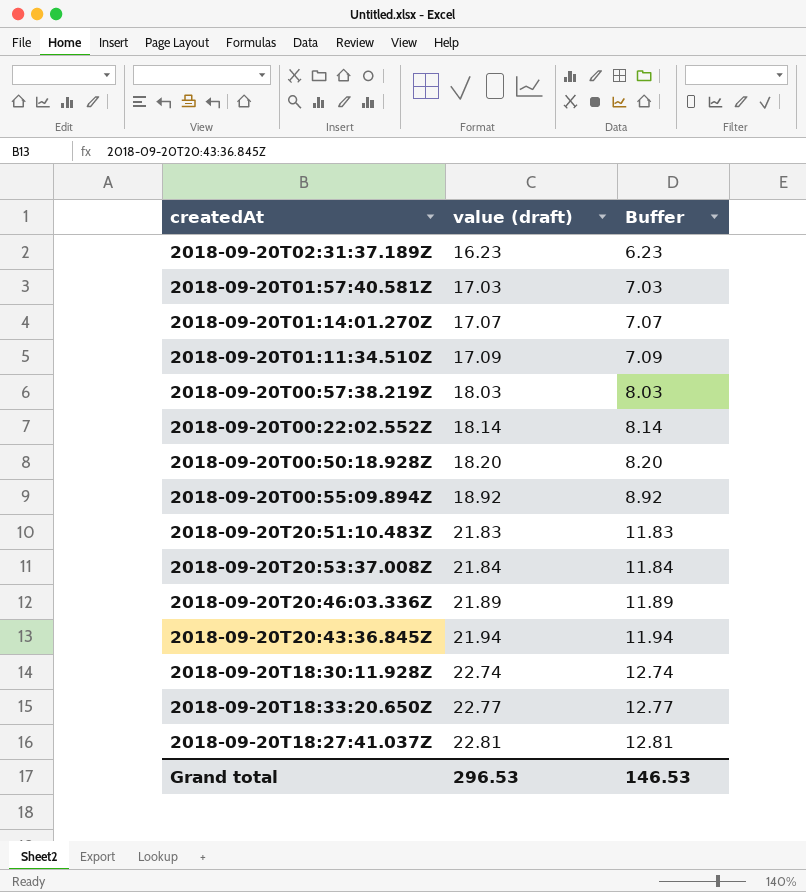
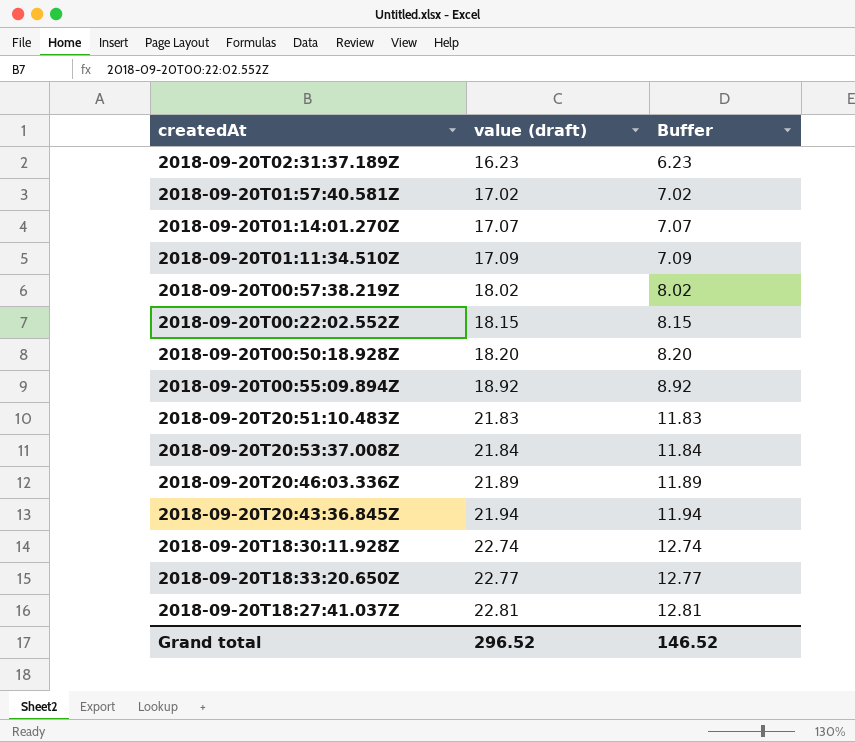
2018-09-20T01:57:40.581Z | value (draft): 17.03 -> 17.02
2018-09-20T01:57:40.581Z | Buffer: 7.03 -> 7.02
2018-09-20T00:57:38.219Z | value (draft): 18.03 -> 18.02
2018-09-20T00:57:38.219Z | Buffer: 8.03 -> 8.02
2018-09-20T00:22:02.552Z | value (draft): 18.14 -> 18.15
2018-09-20T00:22:02.552Z | Buffer: 8.14 -> 8.15
Grand total | value (draft): 296.53 -> 296.52
Grand total | Buffer: 146.53 -> 146.52

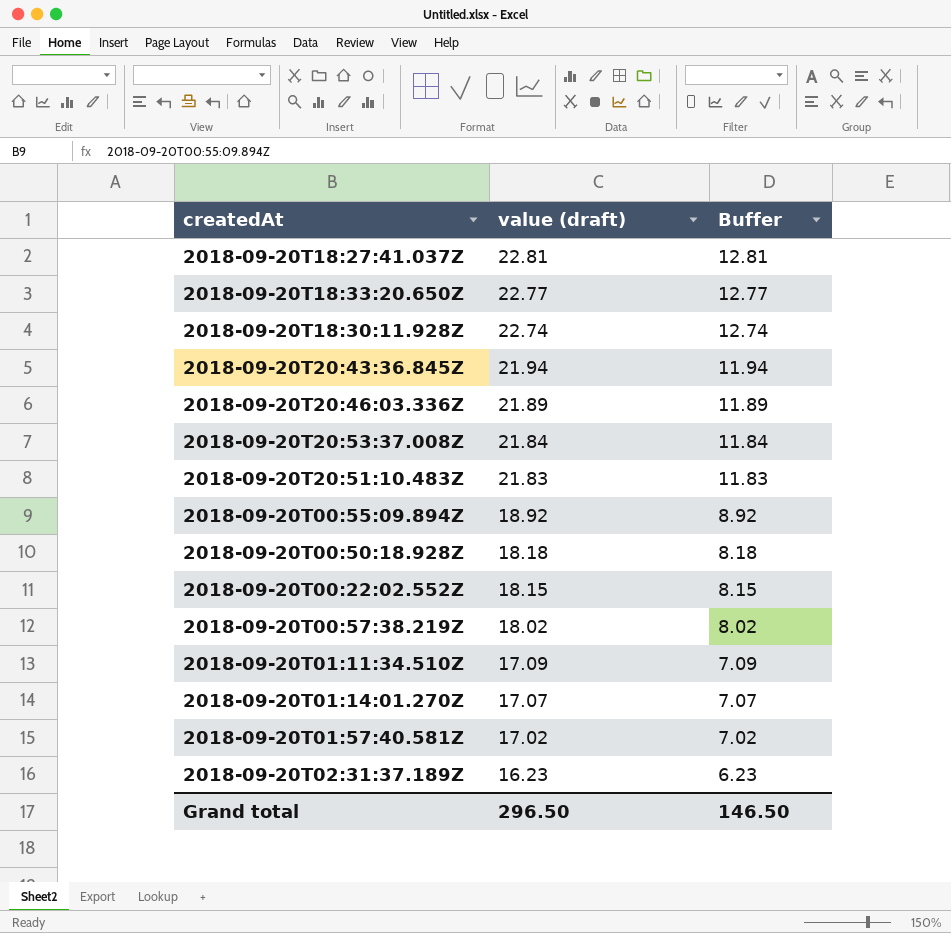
row order: value (draft) ascending -> value (draft) descending
2018-09-20T00:50:18.928Z | value (draft): 18.20 -> 18.18
2018-09-20T00:50:18.928Z | Buffer: 8.20 -> 8.18
Grand total | value (draft): 296.52 -> 296.50
Grand total | Buffer: 146.52 -> 146.50

